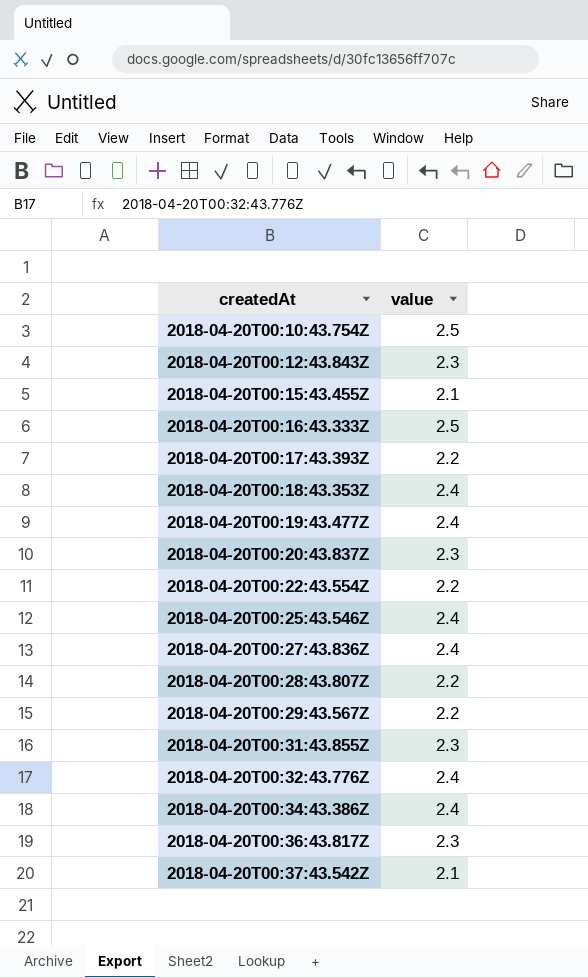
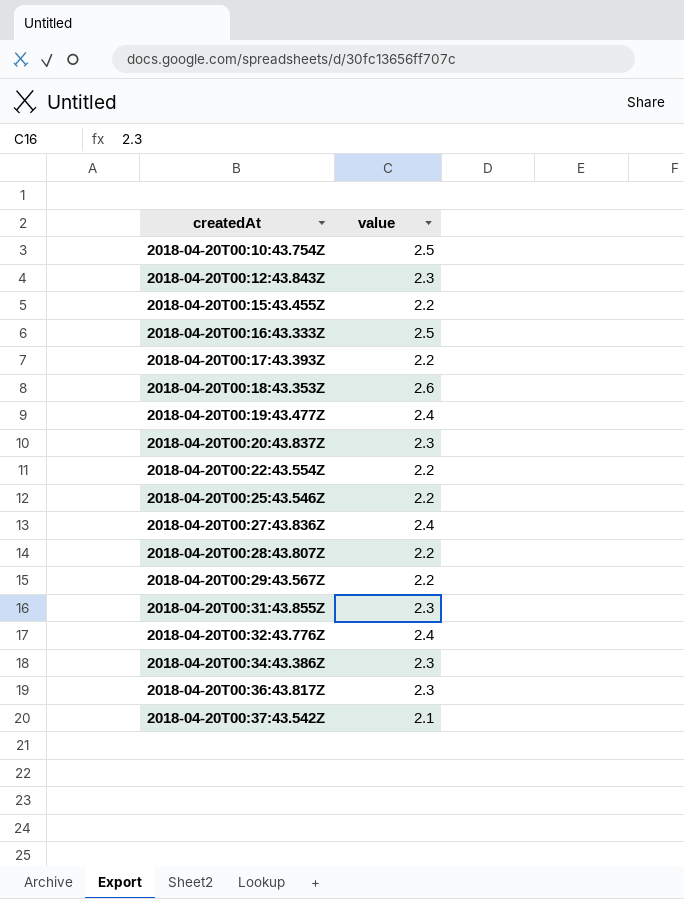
2018-04-20T00:15:43.455Z | value: 2.1 -> 2.2
2018-04-20T00:18:43.353Z | value: 2.4 -> 2.6
2018-04-20T00:25:43.546Z | value: 2.4 -> 2.2
2018-04-20T00:34:43.386Z | value: 2.4 -> 2.3

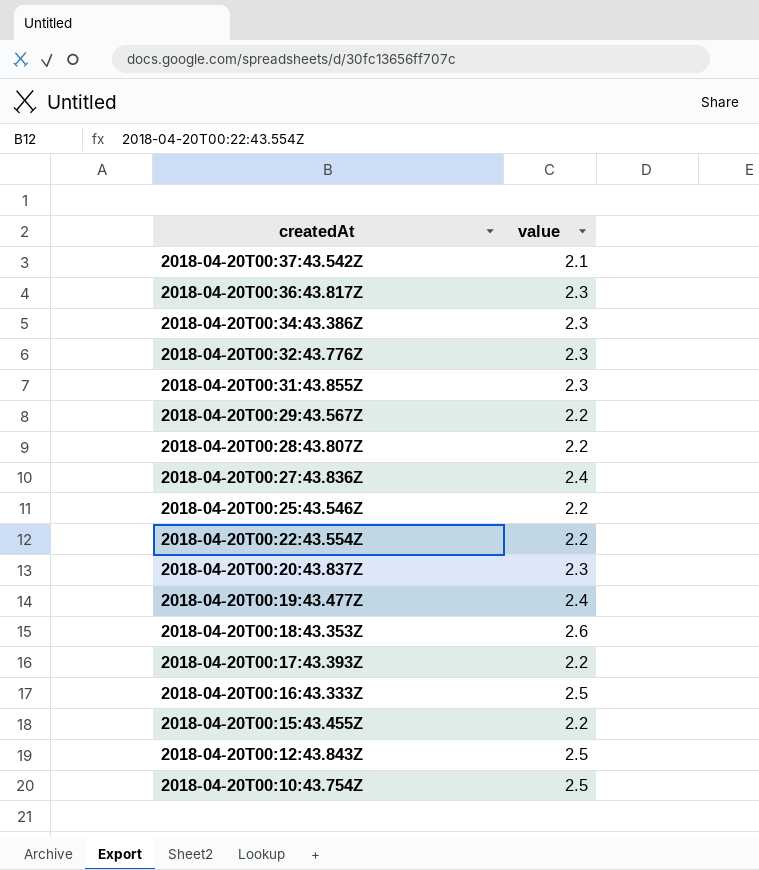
row order: createdAt ascending -> createdAt descending
2018-04-20T00:32:43.776Z | value: 2.4 -> 2.3
2018-04-20T00:12:43.843Z | value: 2.3 -> 2.5

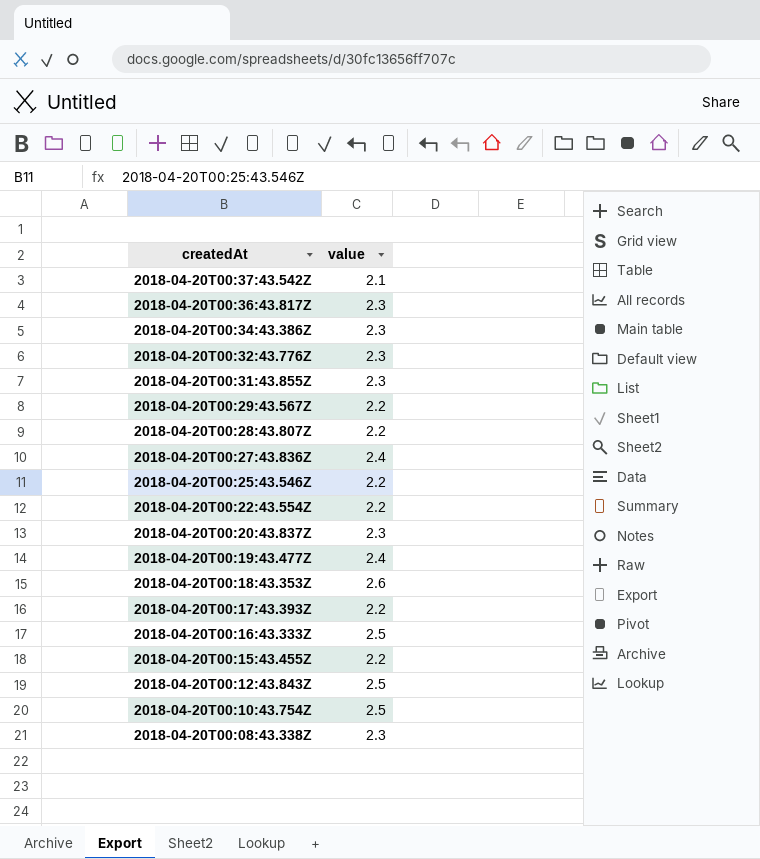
row 2018-04-20T00:08:43.338Z: none -> 2.3

